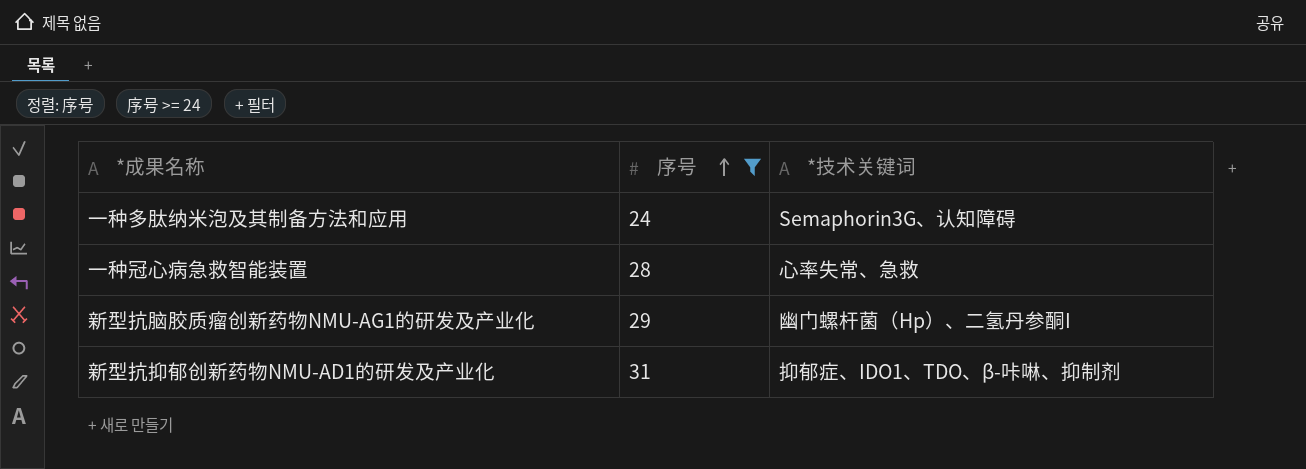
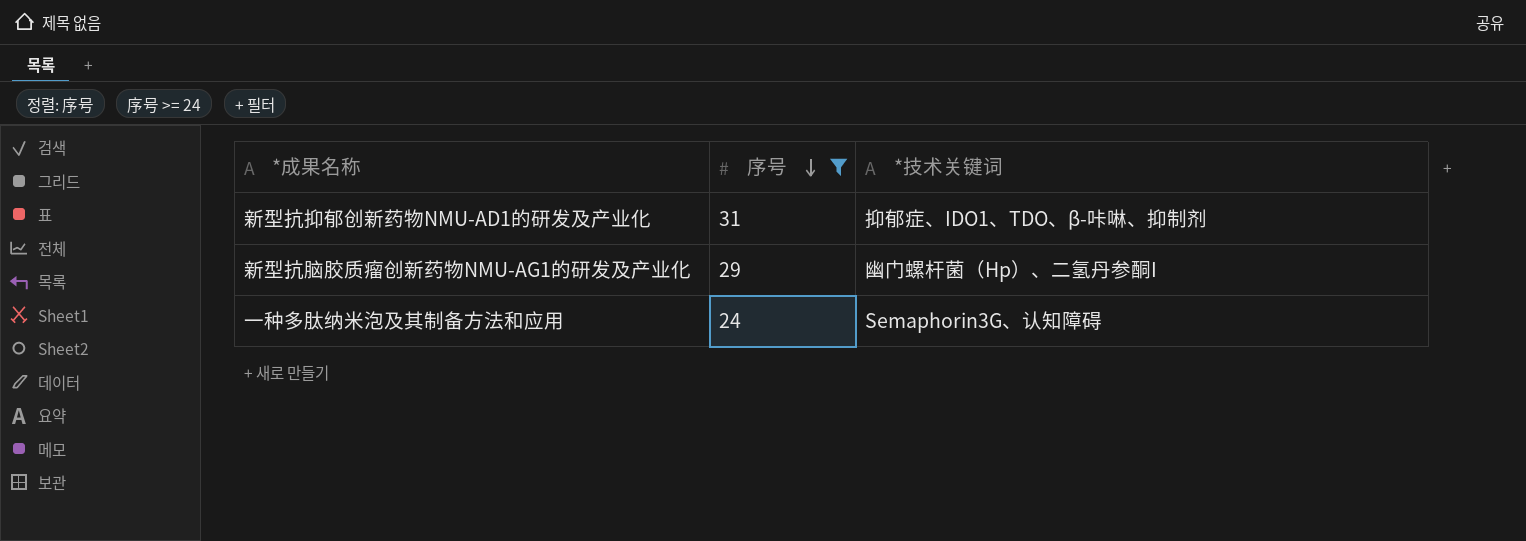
row order: 序号 ascending -> 序号 descending
row 一种冠心病急救智能装置: 28 | 心率失常、急救 -> none

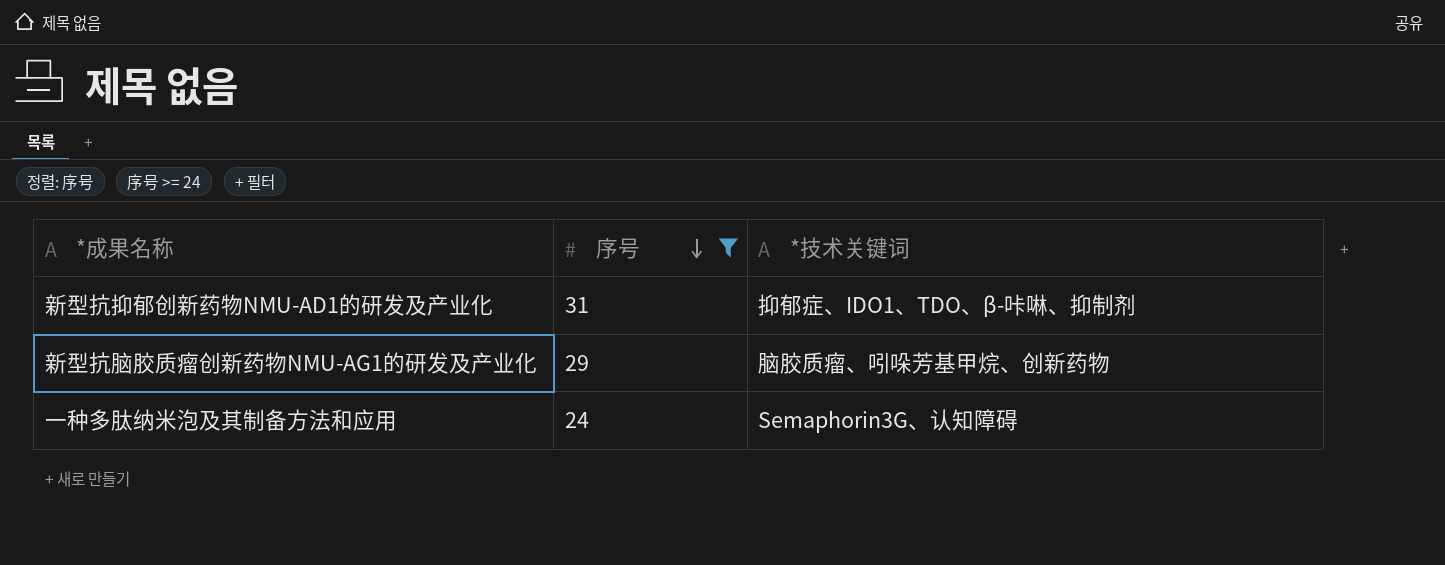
新型抗脑胶质瘤创新药物NMU-AG1的研发及产业化 | *技术关键词: 幽门螺杆菌（Hp）、二氢丹参酮I -> 脑胶质瘤、吲哚芳基甲烷、创新药物

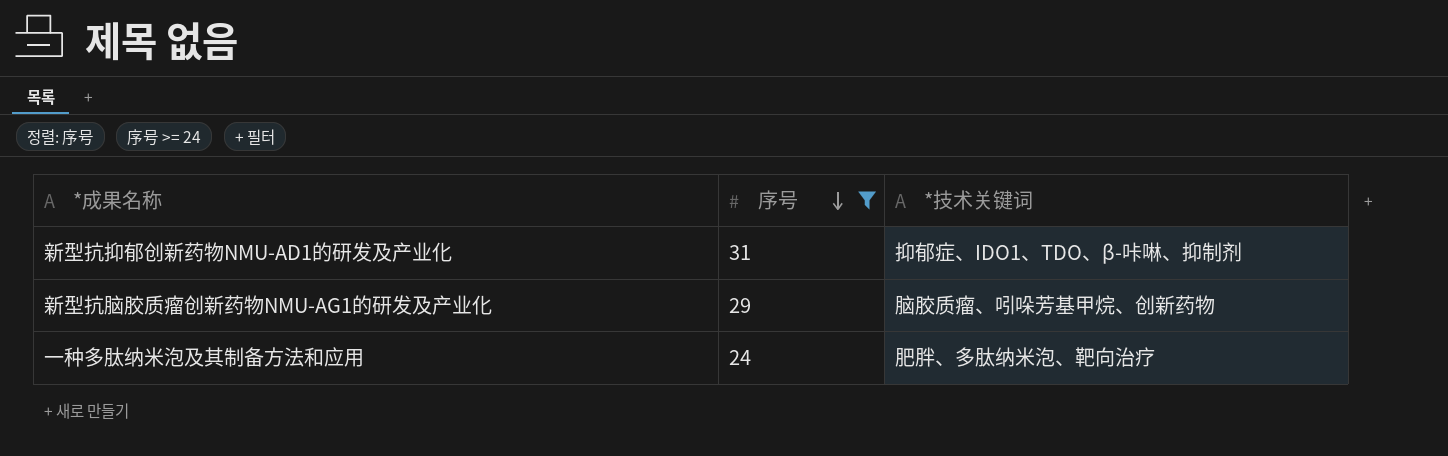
一种多肽纳米泡及其制备方法和应用 | *技术关键词: Semaphorin3G、认知障碍 -> 肥胖、多肽纳米泡、靶向治疗

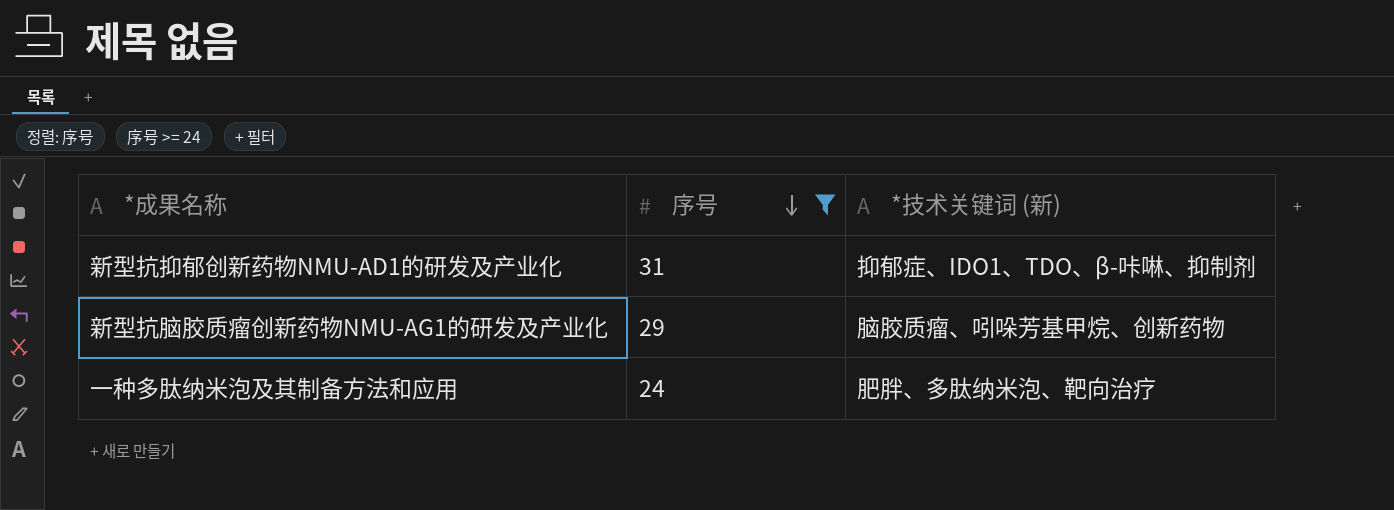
column name: *技术关键词 -> *技术关键词 (新)

